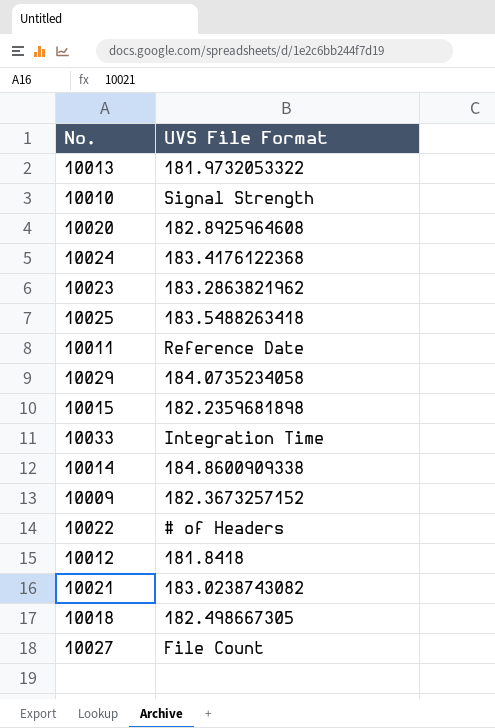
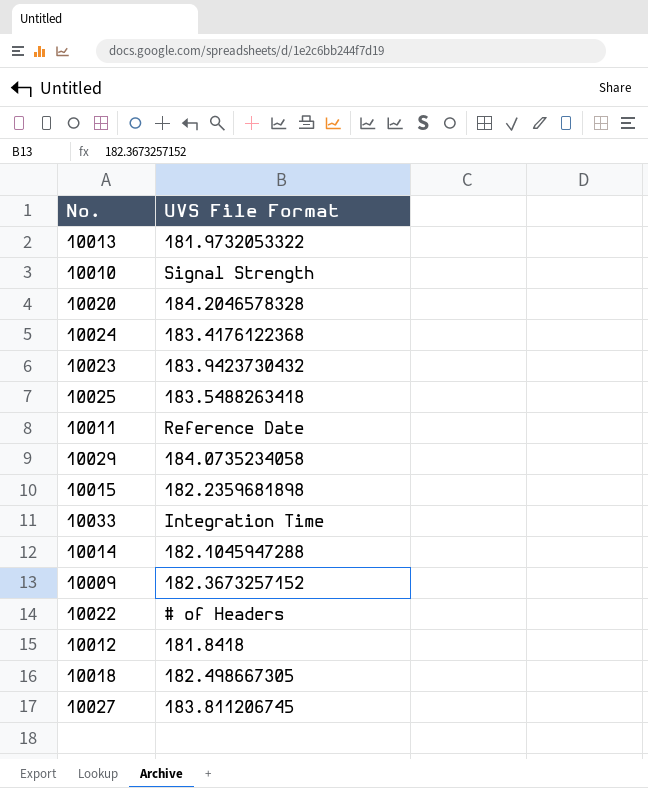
row 10021: 183.0238743082 -> none
10020 | UVS File Format: 182.8925964608 -> 184.2046578328
10023 | UVS File Format: 183.2863821962 -> 183.9423730432
10014 | UVS File Format: 184.8600909338 -> 182.1045947288
10027 | UVS File Format: File Count -> 183.811206745

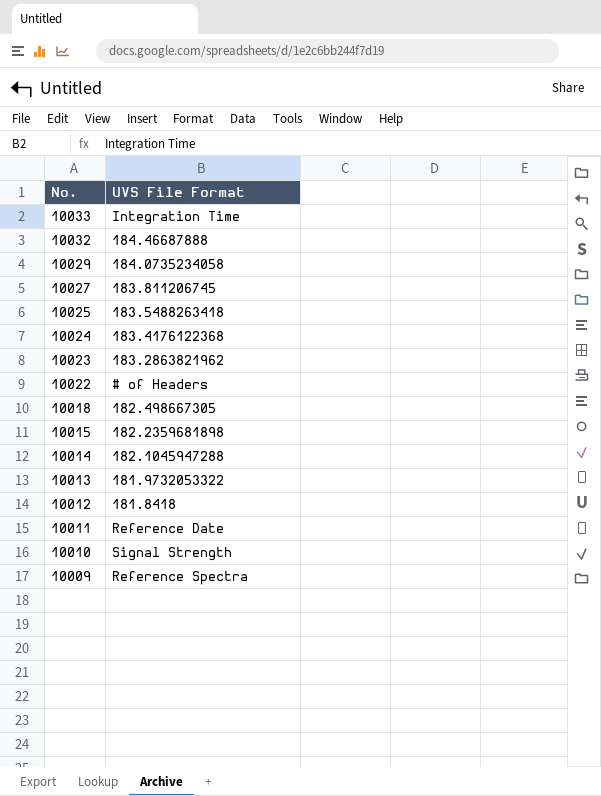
row order: none -> No. descending
row 10020: 184.2046578328 -> none
row 10032: none -> 184.46687888
10023 | UVS File Format: 183.9423730432 -> 183.2863821962
10009 | UVS File Format: 182.3673257152 -> Reference Spectra

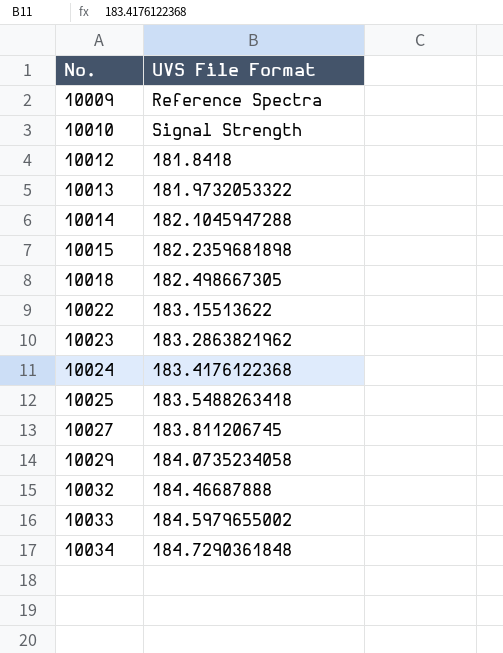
row order: No. descending -> No. ascending
row 10011: Reference Date -> none
10022 | UVS File Format: # of Headers -> 183.15513622
10033 | UVS File Format: Integration Time -> 184.5979655002
row 10034: none -> 184.7290361848

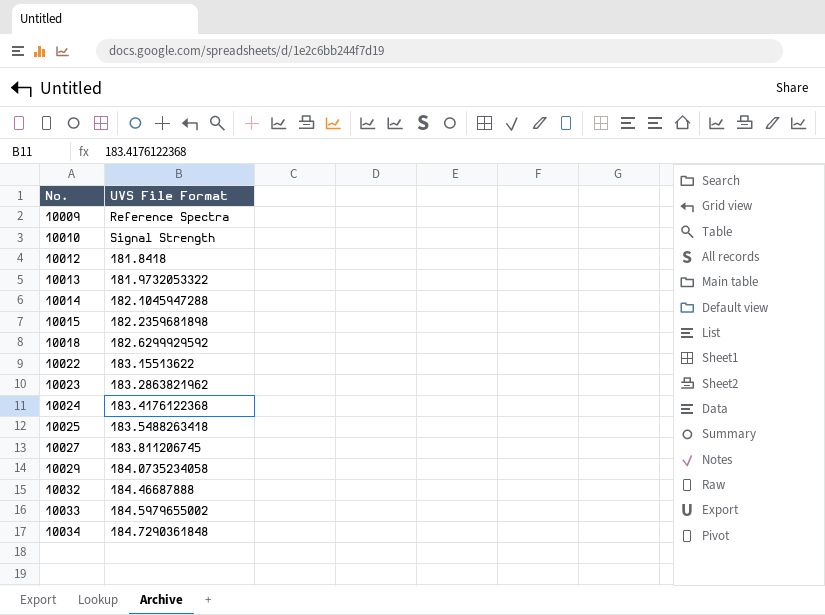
10018 | UVS File Format: 182.498667305 -> 182.6299929592

